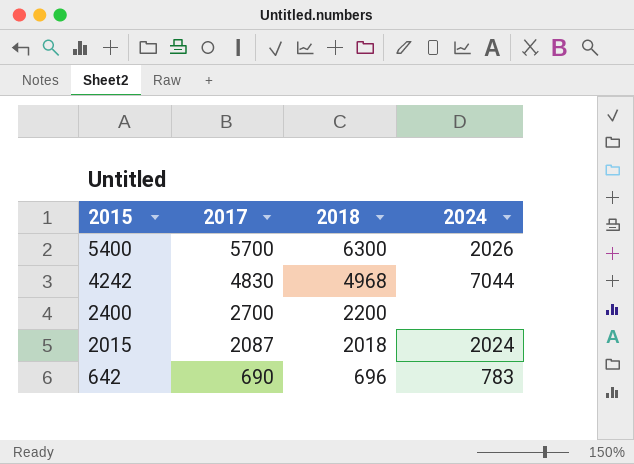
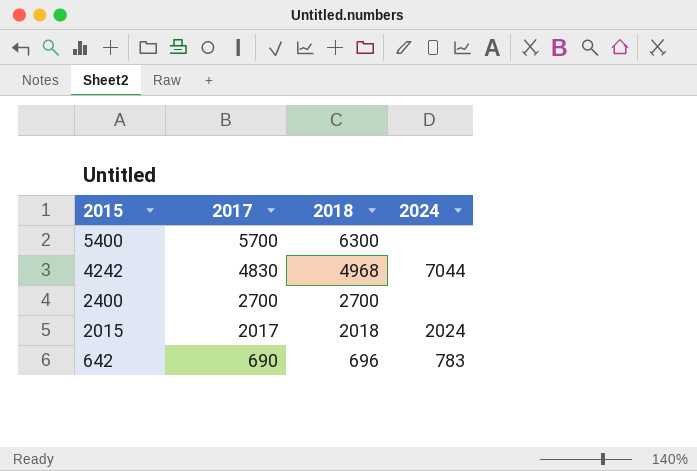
5400 | 2024: 2026 -> none
2400 | 2018: 2200 -> 2700
2015 | 2017: 2087 -> 2017

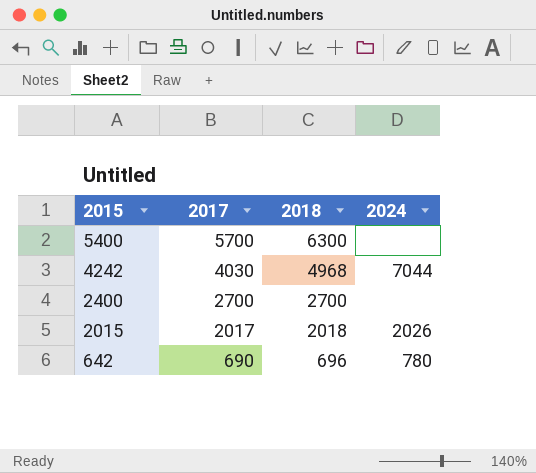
4242 | 2017: 4830 -> 4030
2015 | 2024: 2024 -> 2026
642 | 2024: 783 -> 780

